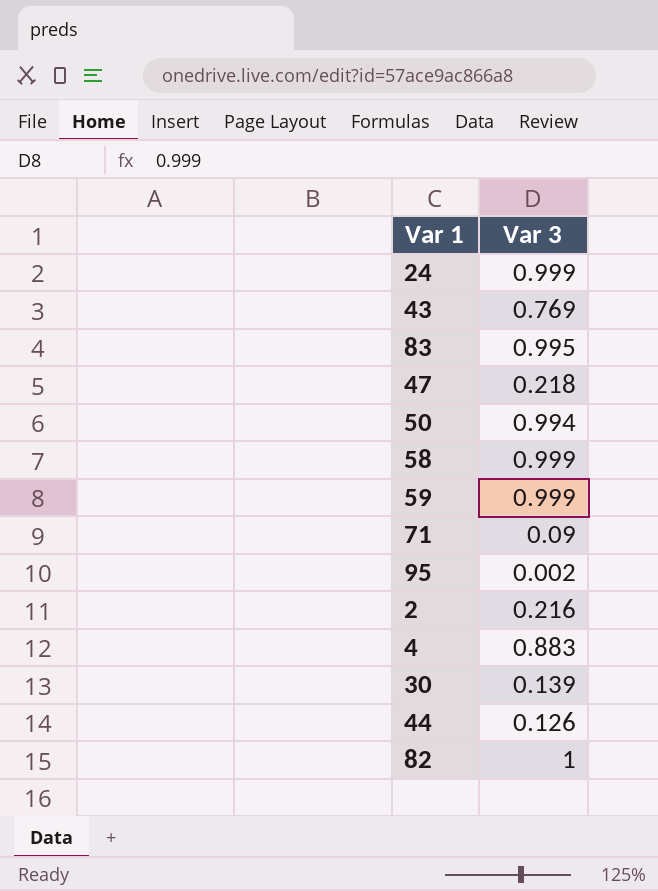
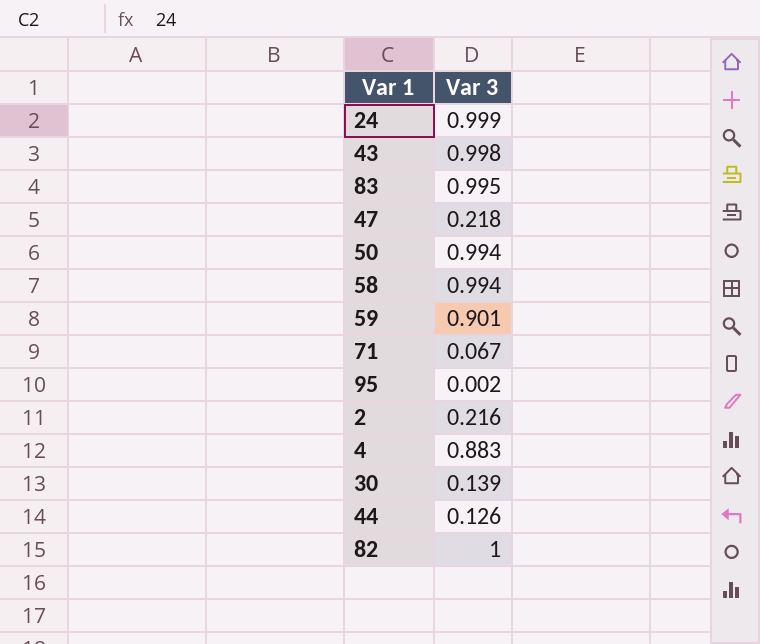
43 | Var 3: 0.769 -> 0.998
58 | Var 3: 0.999 -> 0.994
59 | Var 3: 0.999 -> 0.901
71 | Var 3: 0.09 -> 0.067

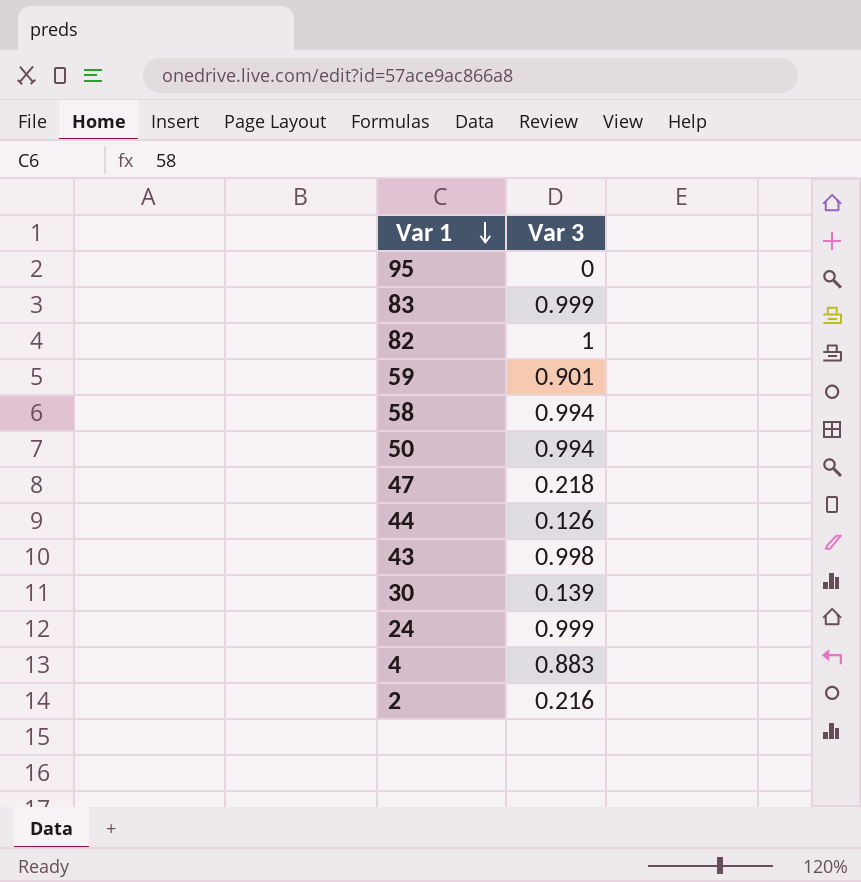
row order: none -> Var 1 descending
row 71: 0.067 -> none
95 | Var 3: 0.002 -> 0
83 | Var 3: 0.995 -> 0.999

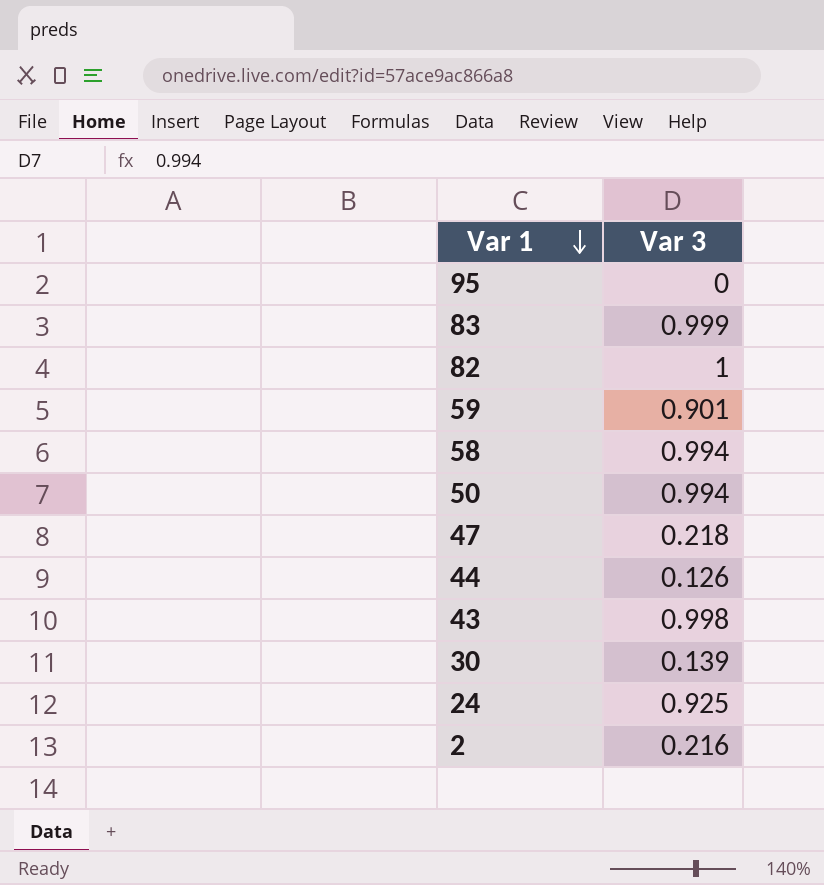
row 4: 0.883 -> none
24 | Var 3: 0.999 -> 0.925

